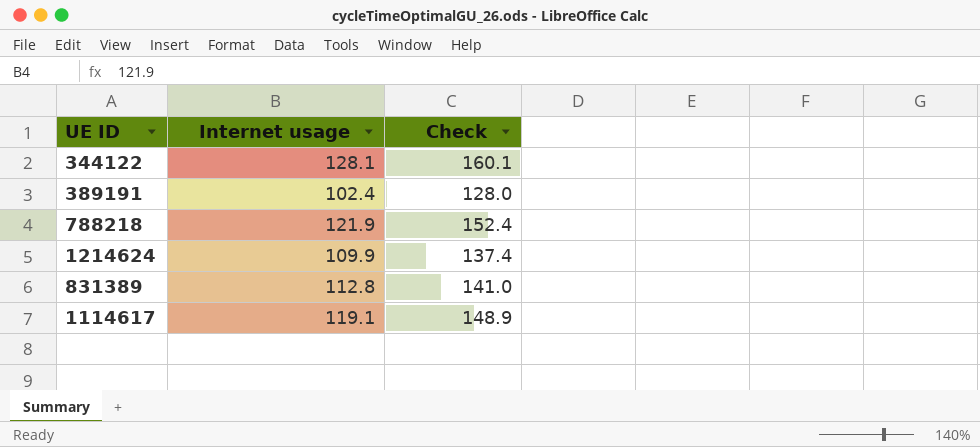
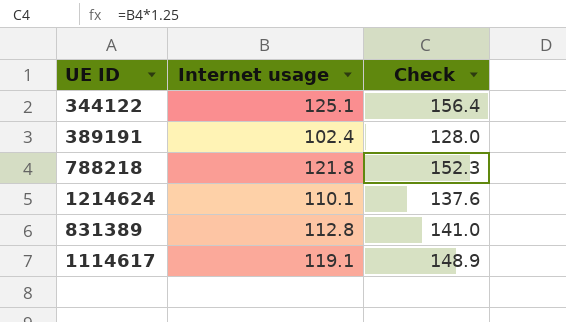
344122 | Internet usage: 128.1 -> 125.1
344122 | Check: 160.1 -> 156.4
788218 | Internet usage: 121.9 -> 121.8
788218 | Check: 152.4 -> 152.3
1214624 | Internet usage: 109.9 -> 110.1
1214624 | Check: 137.4 -> 137.6

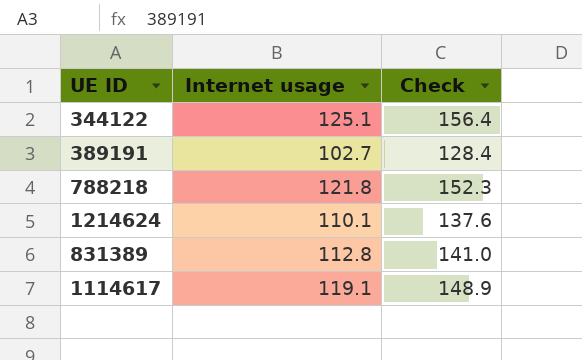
389191 | Internet usage: 102.4 -> 102.7
389191 | Check: 128.0 -> 128.4

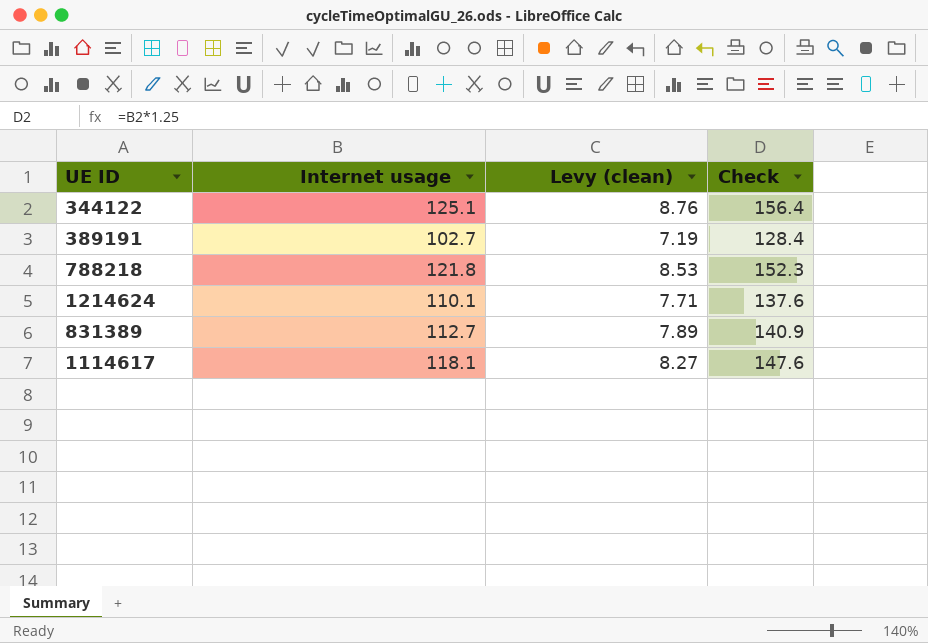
column Levy (clean) | formula: none -> [Internet usage] * 0.07
831389 | Internet usage: 112.8 -> 112.7
831389 | Check: 141.0 -> 140.9
1114617 | Internet usage: 119.1 -> 118.1
1114617 | Check: 148.9 -> 147.6

